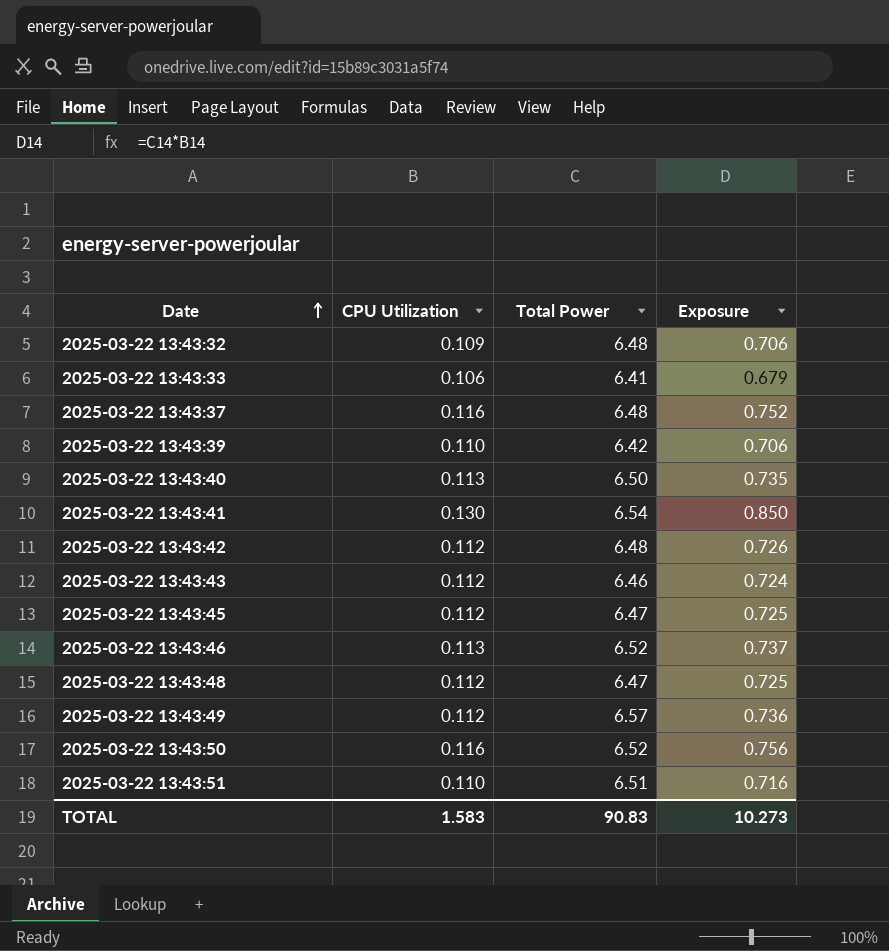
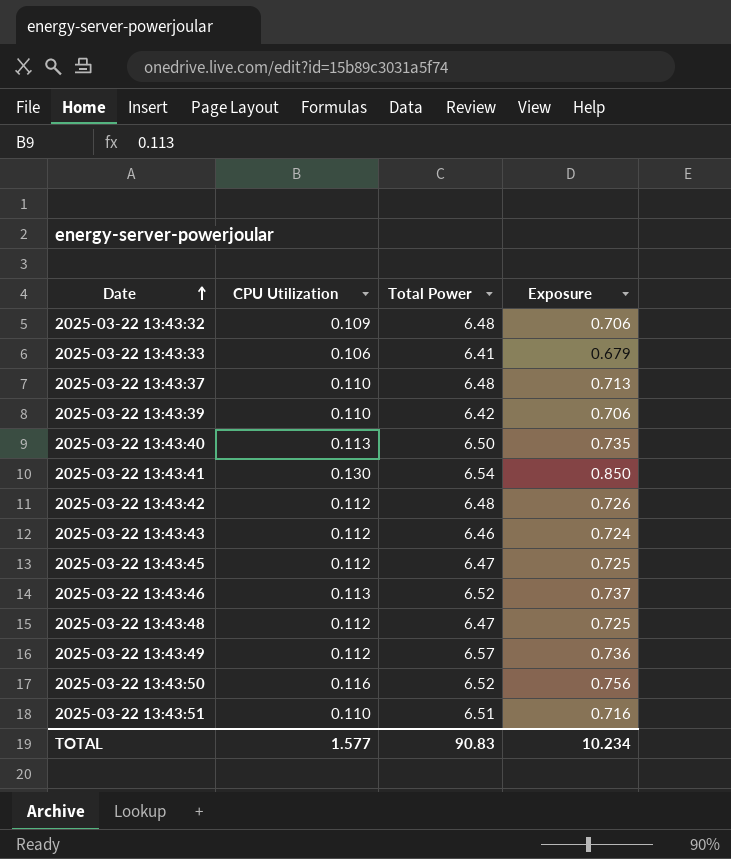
2025-03-22 13:43:37 | CPU Utilization: 0.116 -> 0.110
2025-03-22 13:43:37 | Exposure: 0.752 -> 0.713
TOTAL | CPU Utilization: 1.583 -> 1.577
TOTAL | Exposure: 10.273 -> 10.234

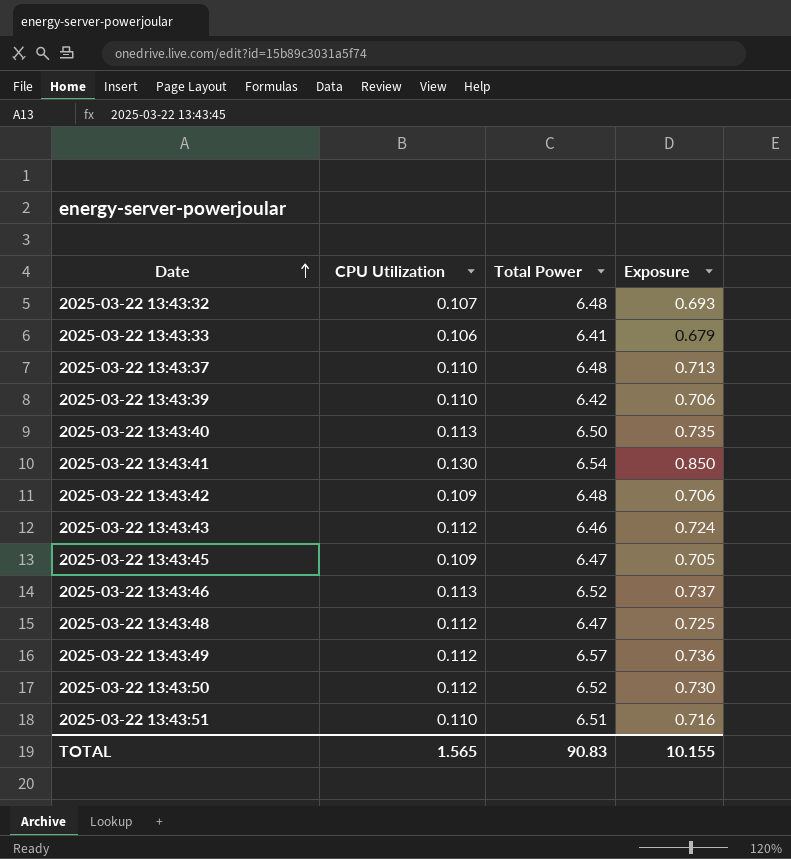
2025-03-22 13:43:32 | CPU Utilization: 0.109 -> 0.107
2025-03-22 13:43:32 | Exposure: 0.706 -> 0.693
2025-03-22 13:43:42 | CPU Utilization: 0.112 -> 0.109
2025-03-22 13:43:42 | Exposure: 0.726 -> 0.706
2025-03-22 13:43:45 | CPU Utilization: 0.112 -> 0.109
2025-03-22 13:43:45 | Exposure: 0.725 -> 0.705
2025-03-22 13:43:50 | CPU Utilization: 0.116 -> 0.112
2025-03-22 13:43:50 | Exposure: 0.756 -> 0.730
TOTAL | CPU Utilization: 1.577 -> 1.565
TOTAL | Exposure: 10.234 -> 10.155

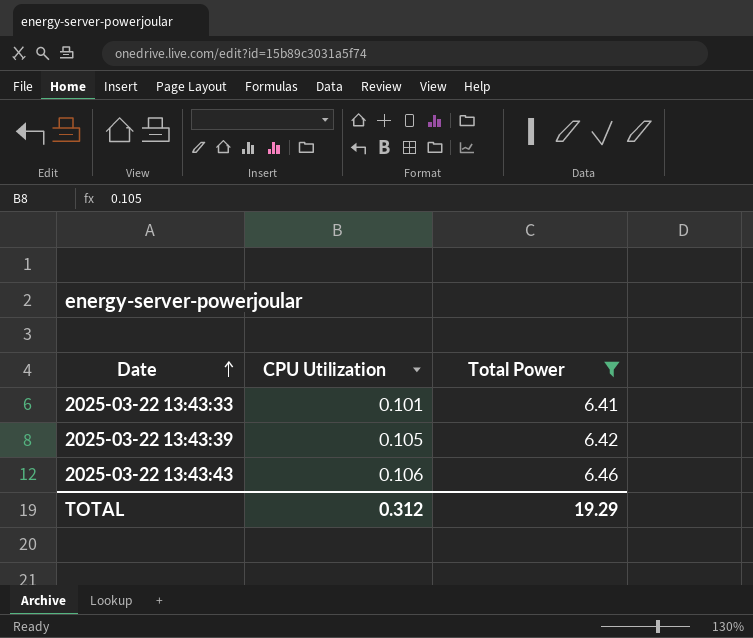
filter: none -> Total Power <= 6.46
column Exposure | formula: [CPU Utilization] * [Total Power] -> none
2025-03-22 13:43:33 | CPU Utilization: 0.106 -> 0.101
2025-03-22 13:43:39 | CPU Utilization: 0.110 -> 0.105
2025-03-22 13:43:43 | CPU Utilization: 0.112 -> 0.106
TOTAL | CPU Utilization: 1.565 -> 0.312
TOTAL | Total Power: 90.83 -> 19.29

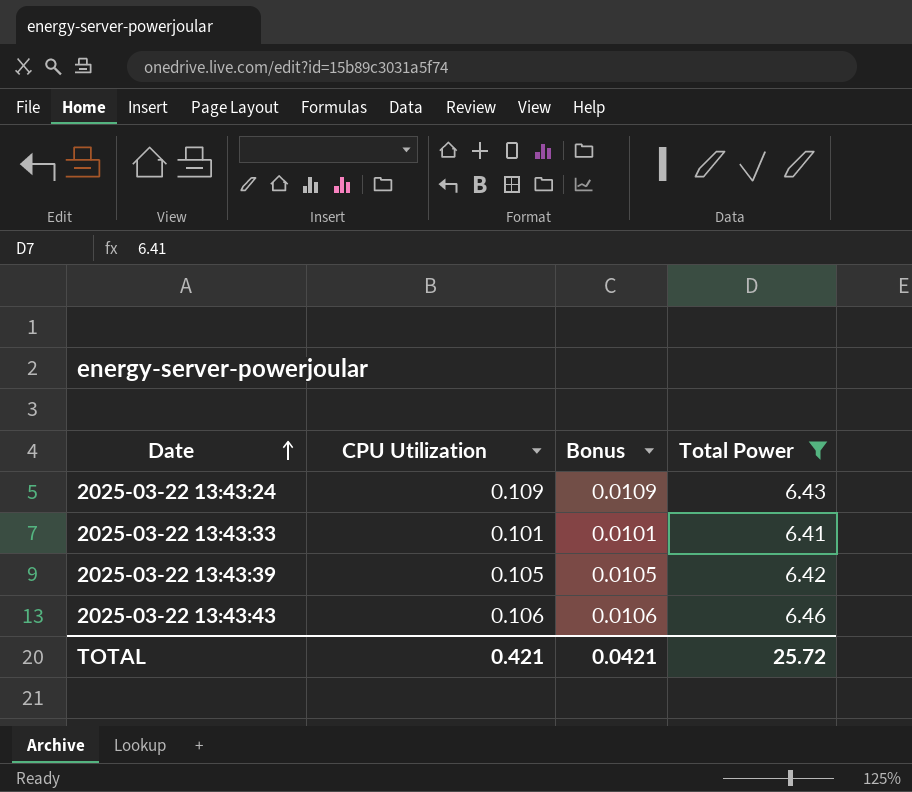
column Bonus | formula: none -> [CPU Utilization] * 0.1
row 2025-03-22 13:43:24: none -> 0.109 | 0.0109 | 6.43
TOTAL | CPU Utilization: 0.312 -> 0.421
TOTAL | Total Power: 19.29 -> 25.72

